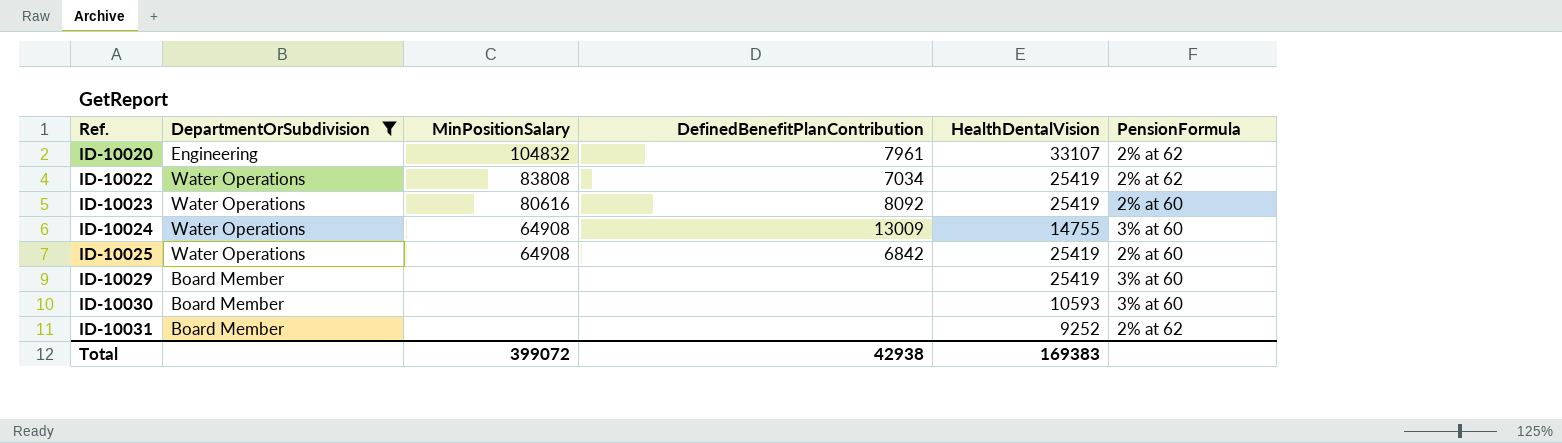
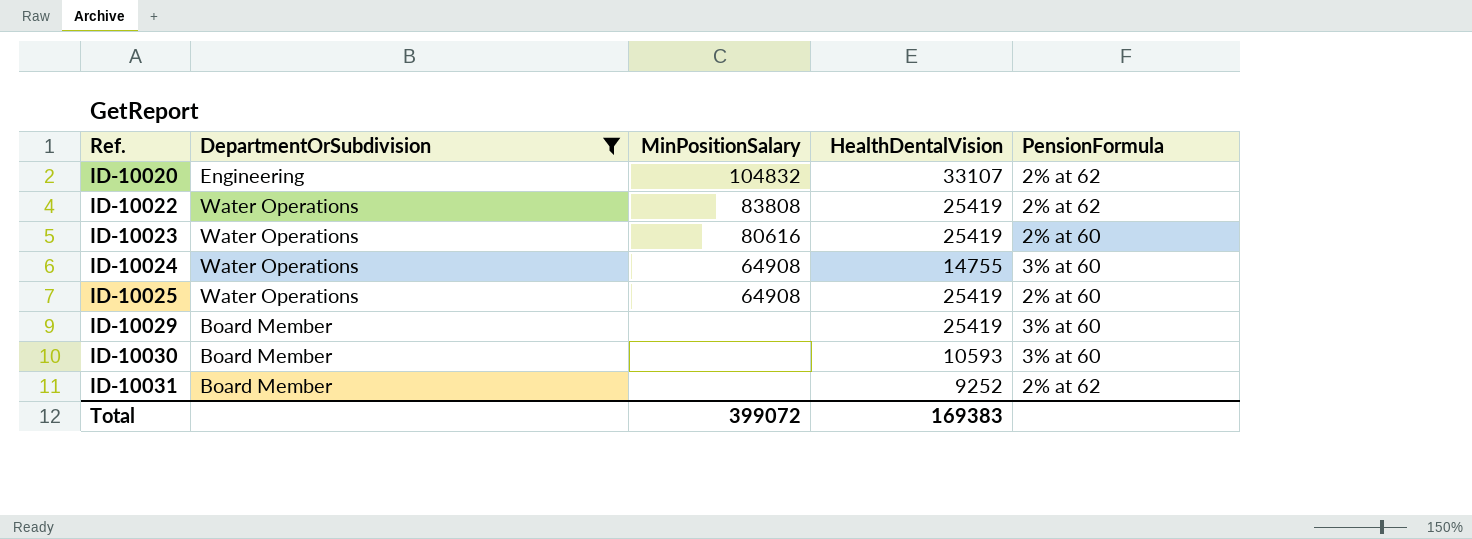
column DefinedBenefitPlanContribution | position: 4 -> none

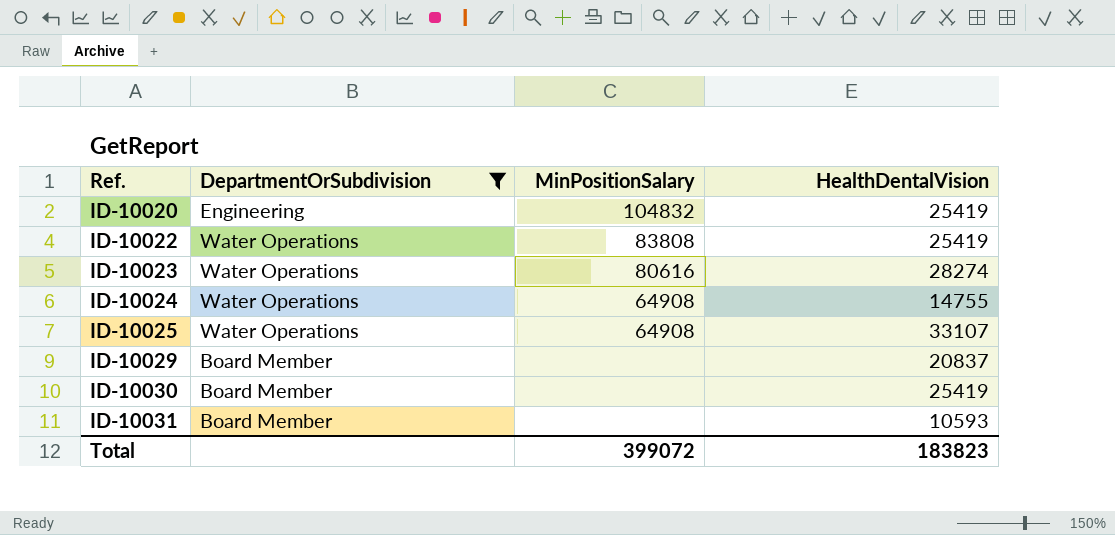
column PensionFormula | position: 5 -> none
ID-10020 | HealthDentalVision: 33107 -> 25419
ID-10023 | HealthDentalVision: 25419 -> 28274
ID-10025 | HealthDentalVision: 25419 -> 33107
ID-10029 | HealthDentalVision: 25419 -> 20837
ID-10030 | HealthDentalVision: 10593 -> 25419
ID-10031 | HealthDentalVision: 9252 -> 10593
Total | HealthDentalVision: 169383 -> 183823

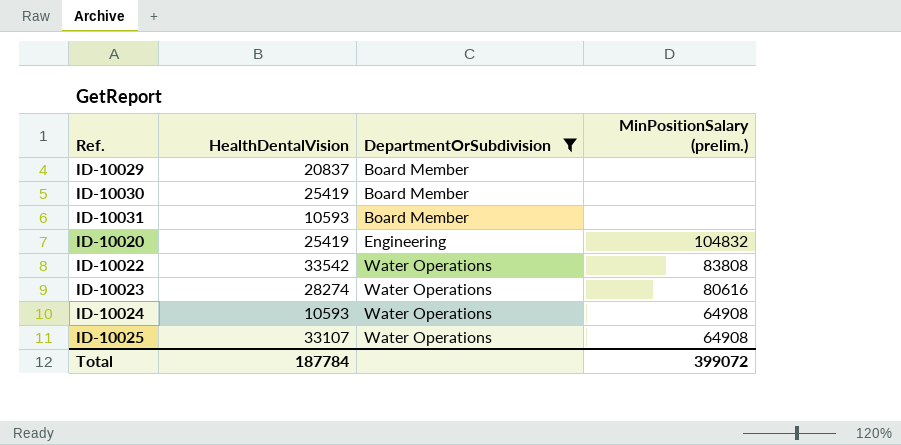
row order: Ref. ascending -> DepartmentOrSubdivision ascending
column HealthDentalVision | position: 4 -> 2
column name: MinPositionSalary -> MinPositionSalary (prelim.)
ID-10022 | HealthDentalVision: 25419 -> 33542
ID-10024 | HealthDentalVision: 14755 -> 10593
Total | HealthDentalVision: 183823 -> 187784

